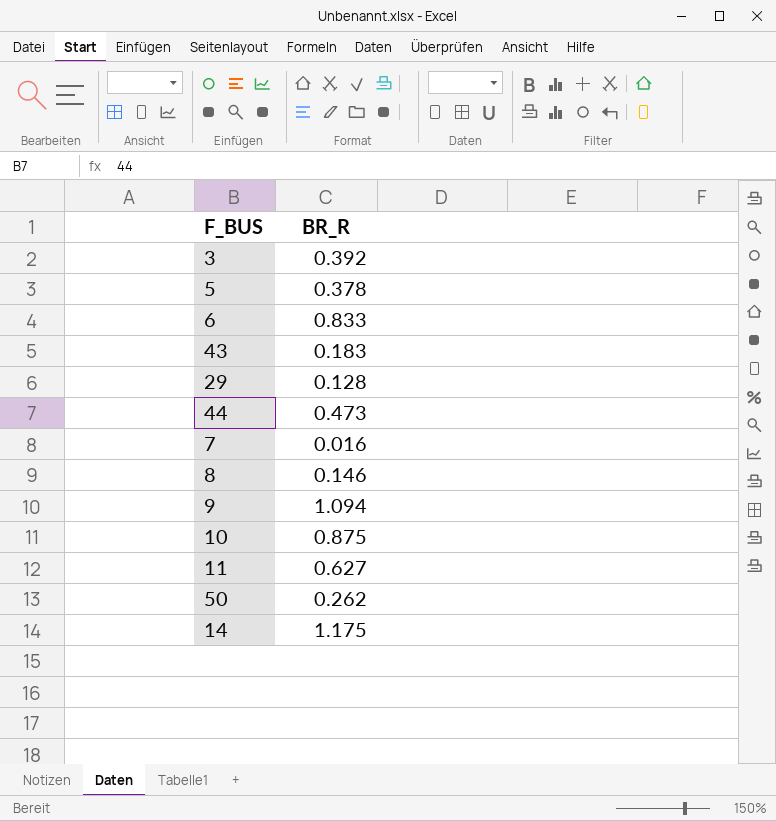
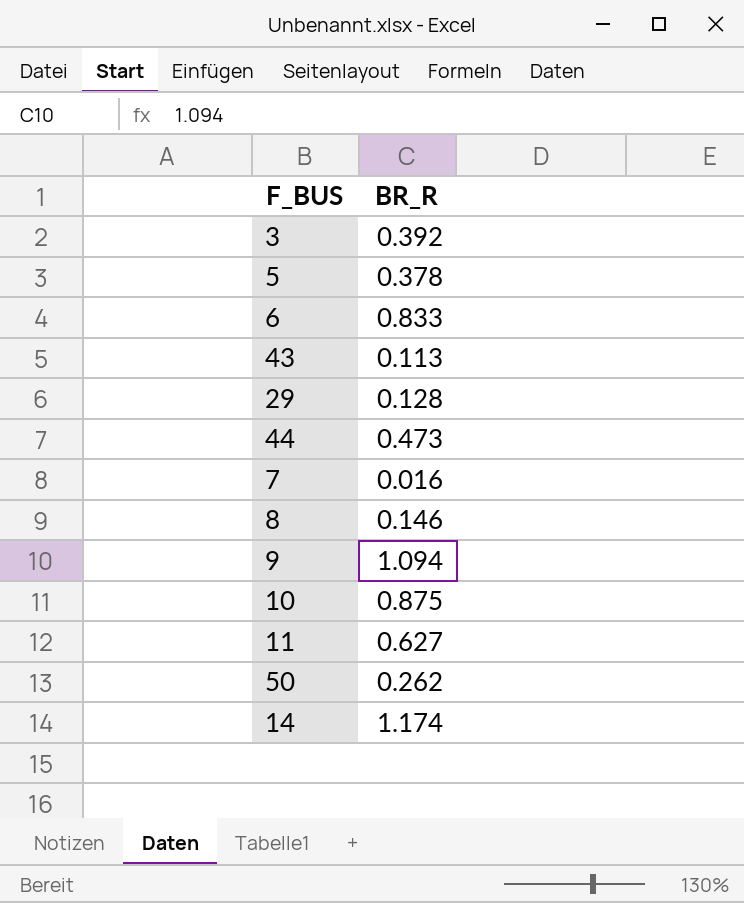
43 | BR_R: 0.183 -> 0.113
14 | BR_R: 1.175 -> 1.174

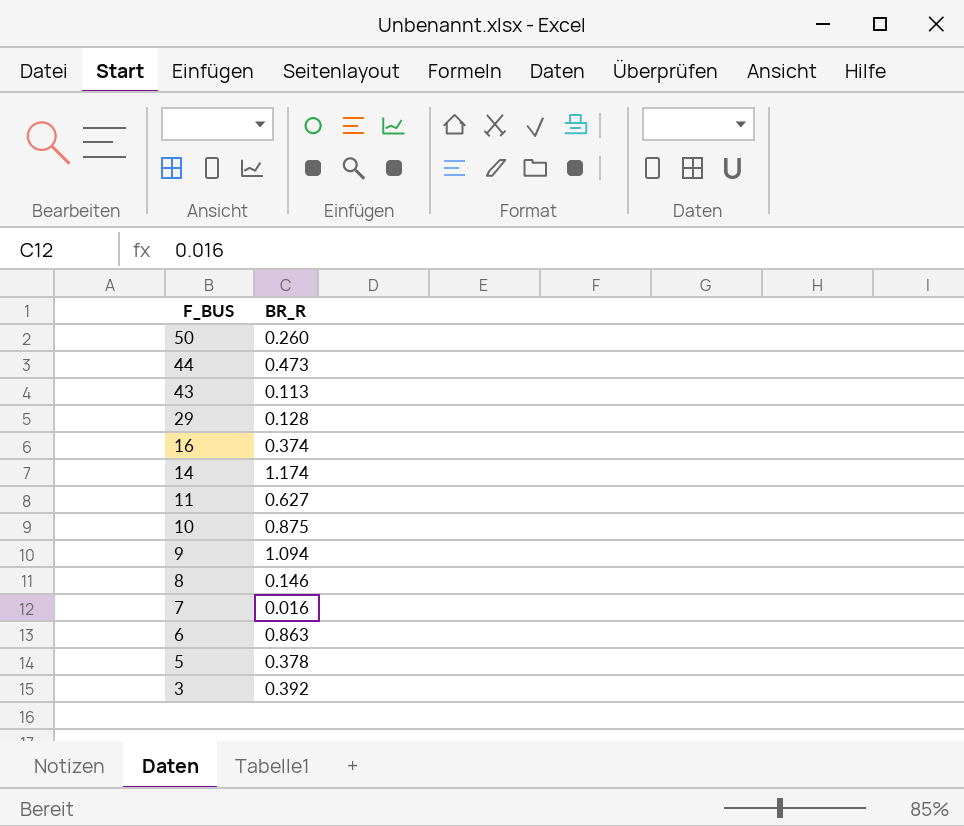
row order: none -> F_BUS descending
50 | BR_R: 0.262 -> 0.260
row 16: none -> 0.374
6 | BR_R: 0.833 -> 0.863

